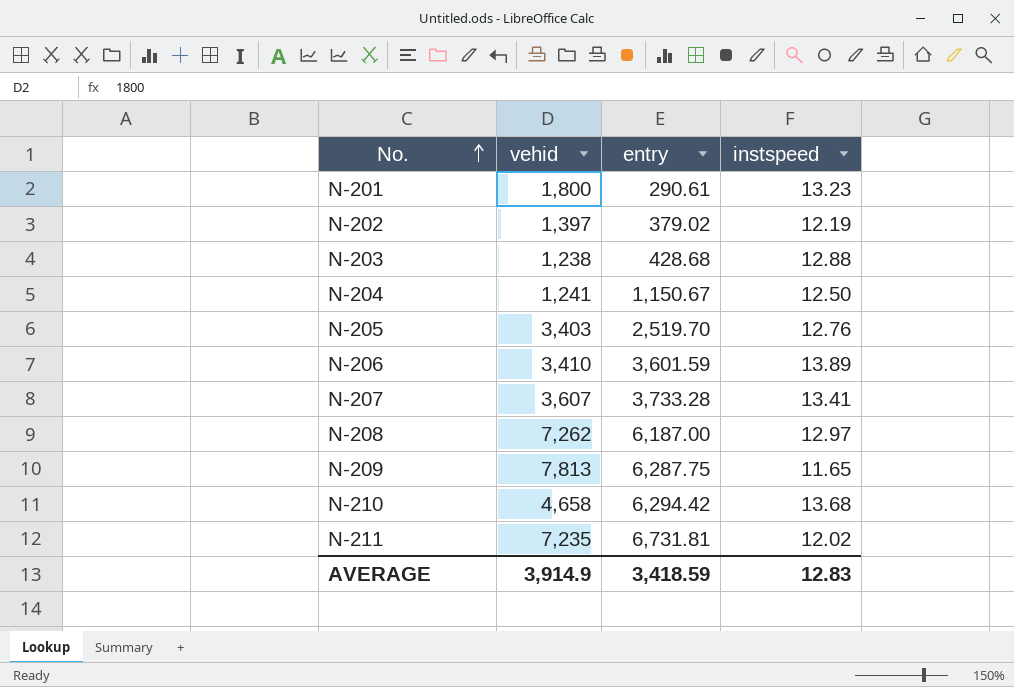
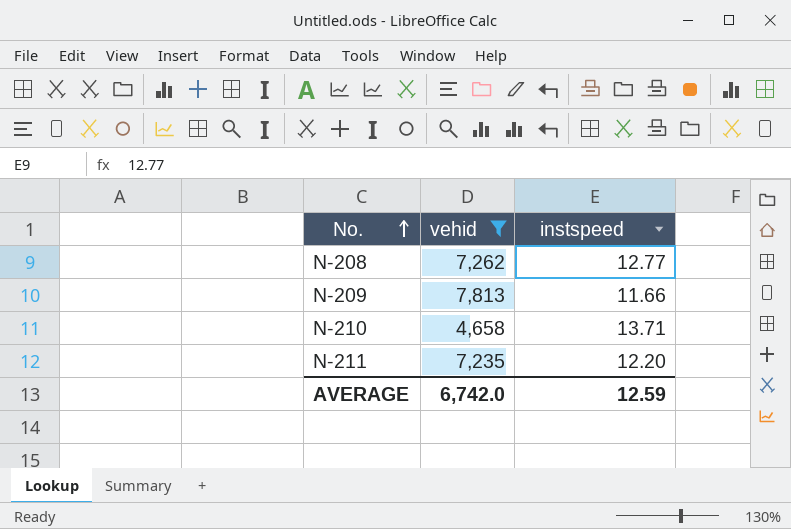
filter: none -> vehid >= 4,658
column entry | position: 3 -> none
N-208 | instspeed: 12.97 -> 12.77
N-209 | instspeed: 11.65 -> 11.66
N-210 | instspeed: 13.68 -> 13.71
N-211 | instspeed: 12.02 -> 12.20
AVERAGE | vehid: 3,914.9 -> 6,742.0
AVERAGE | instspeed: 12.83 -> 12.59

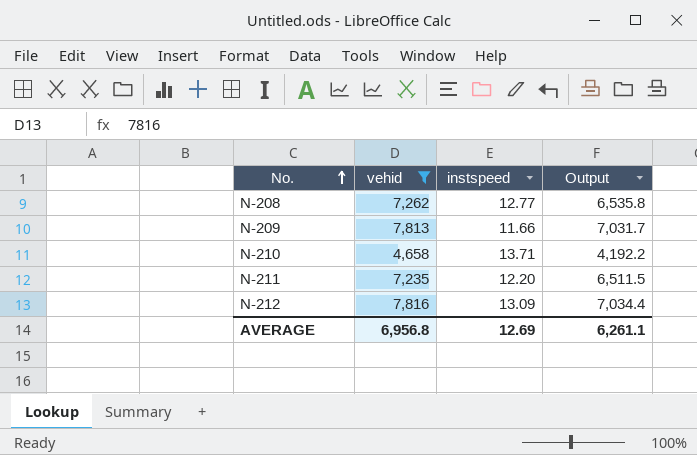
column Output | formula: none -> [vehid] * 0.9
row N-212: none -> 7,816 | 13.09 | 7,034.4
AVERAGE | vehid: 6,742.0 -> 6,956.8
AVERAGE | instspeed: 12.59 -> 12.69

